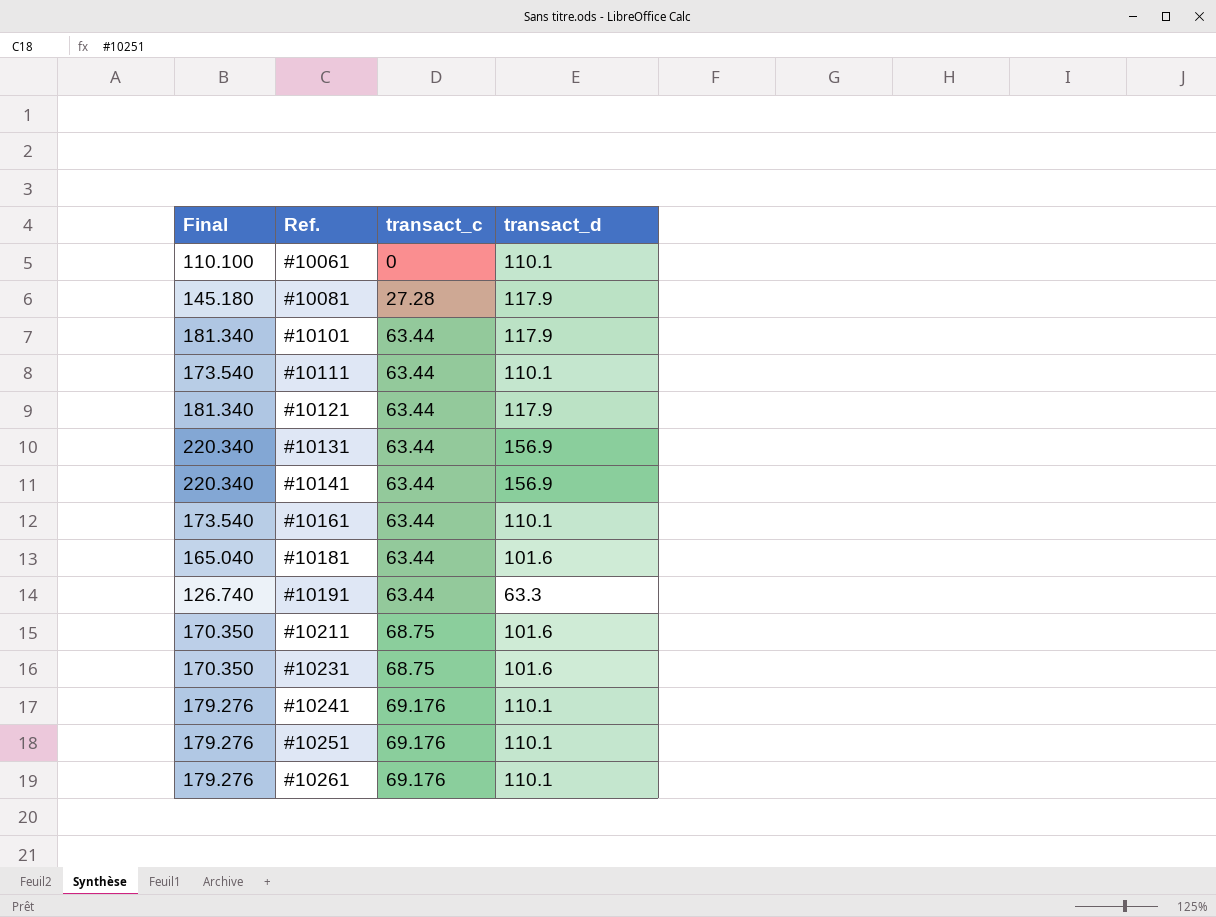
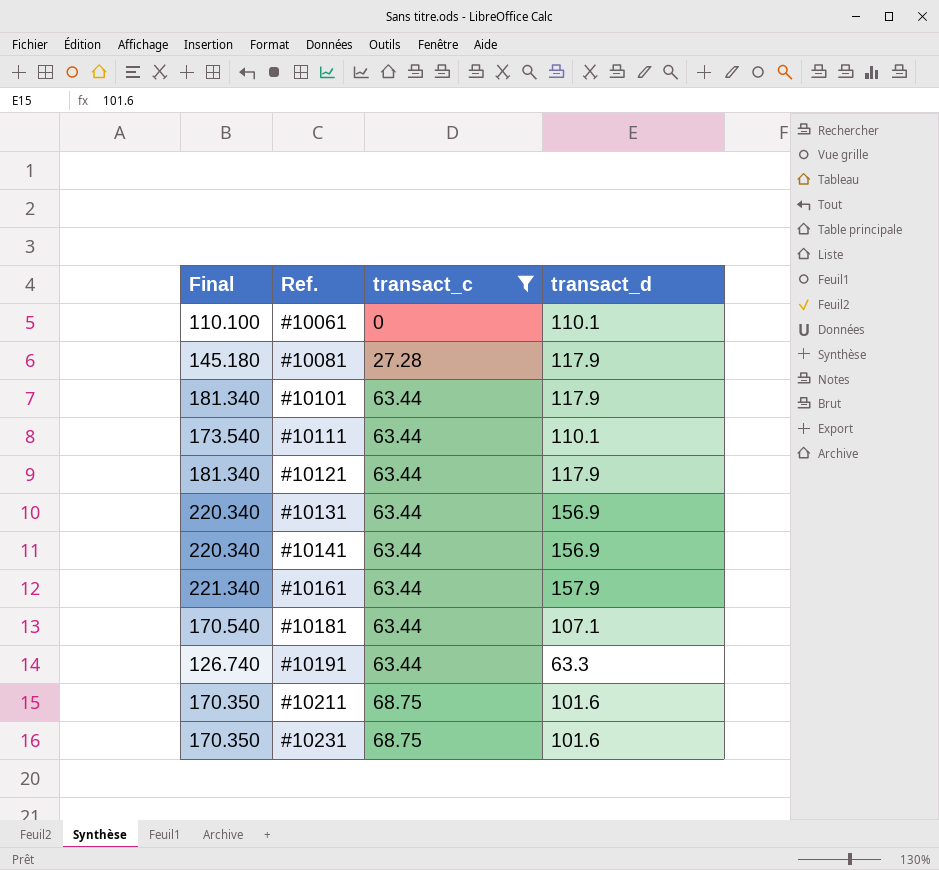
filter: none -> transact_c != 69.176
#10161 | Final: 173.540 -> 221.340
#10161 | transact_d: 110.1 -> 157.9
#10181 | Final: 165.040 -> 170.540
#10181 | transact_d: 101.6 -> 107.1

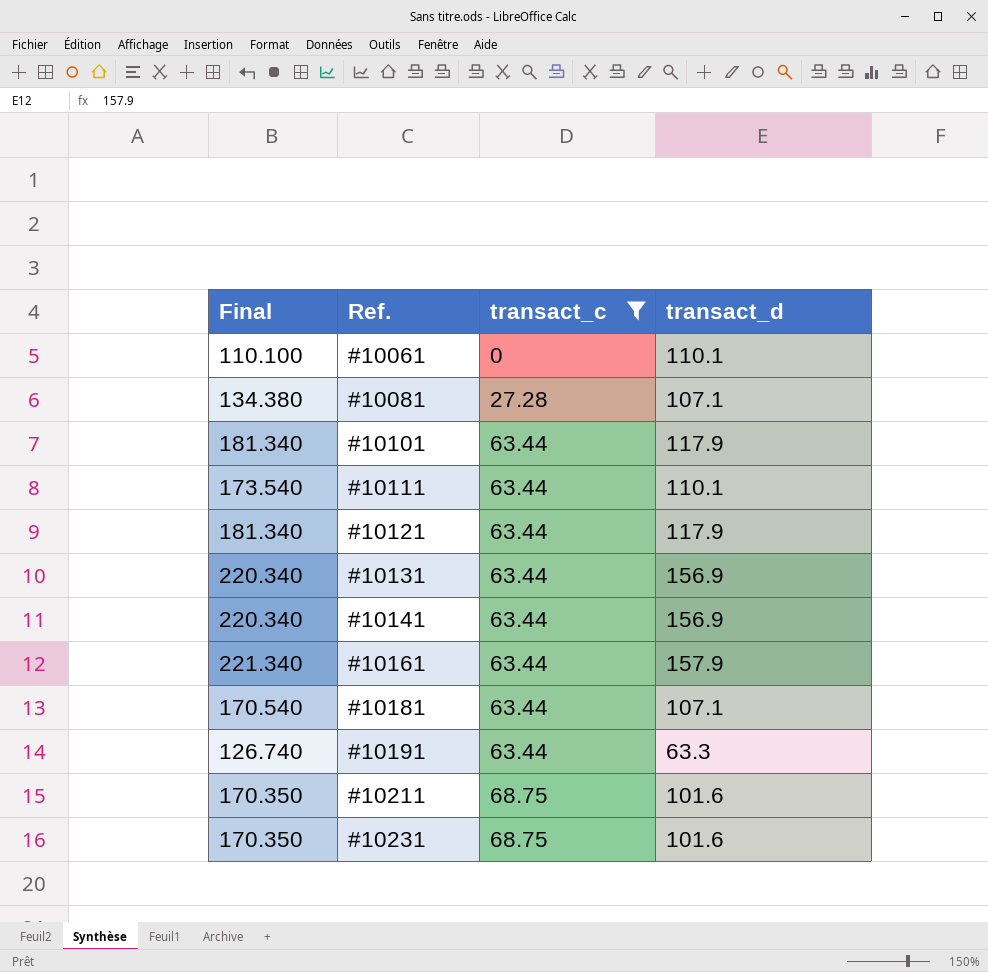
#10081 | Final: 145.180 -> 134.380
#10081 | transact_d: 117.9 -> 107.1

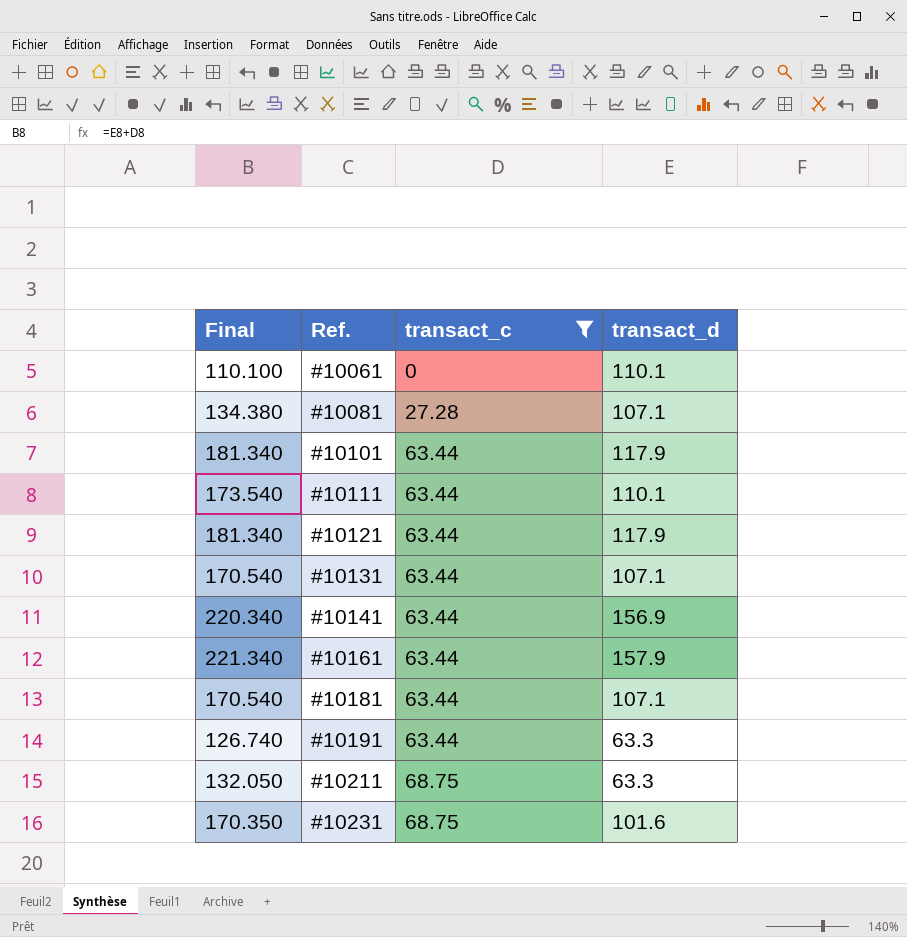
#10131 | Final: 220.340 -> 170.540
#10131 | transact_d: 156.9 -> 107.1
#10211 | Final: 170.350 -> 132.050
#10211 | transact_d: 101.6 -> 63.3

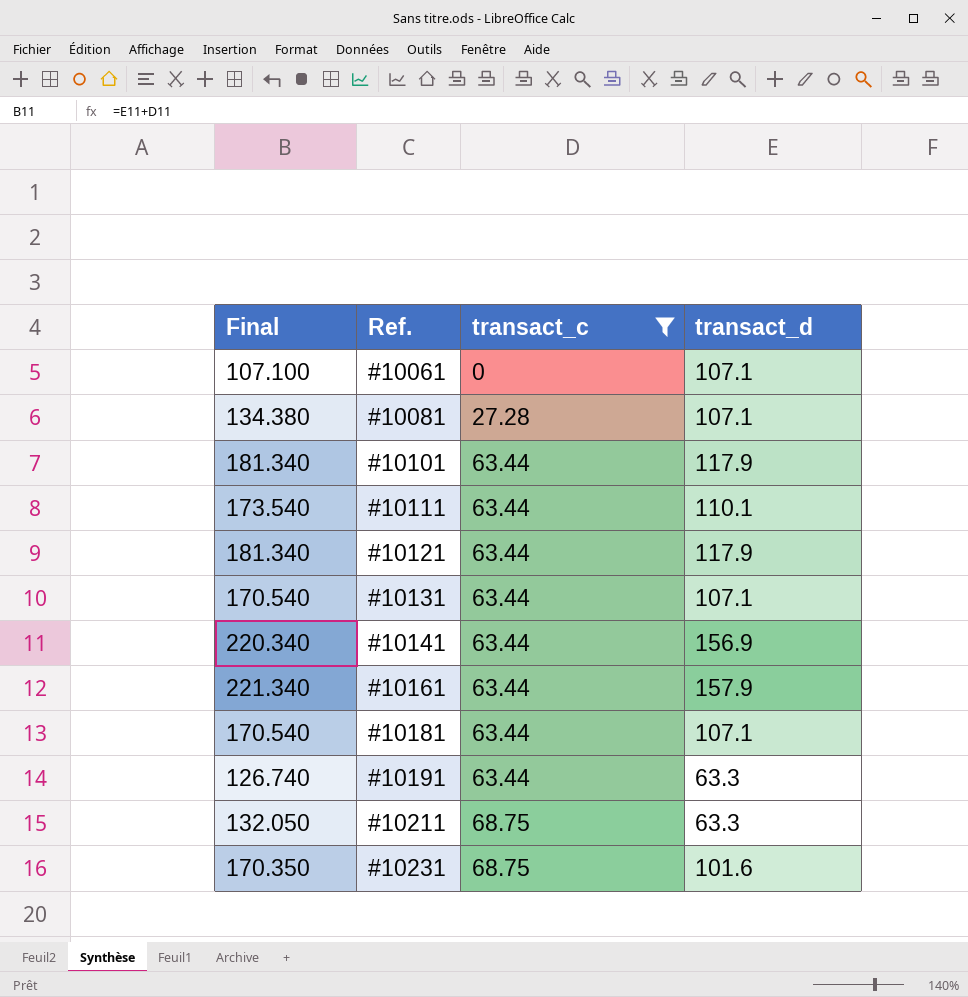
#10061 | Final: 110.100 -> 107.100
#10061 | transact_d: 110.1 -> 107.1

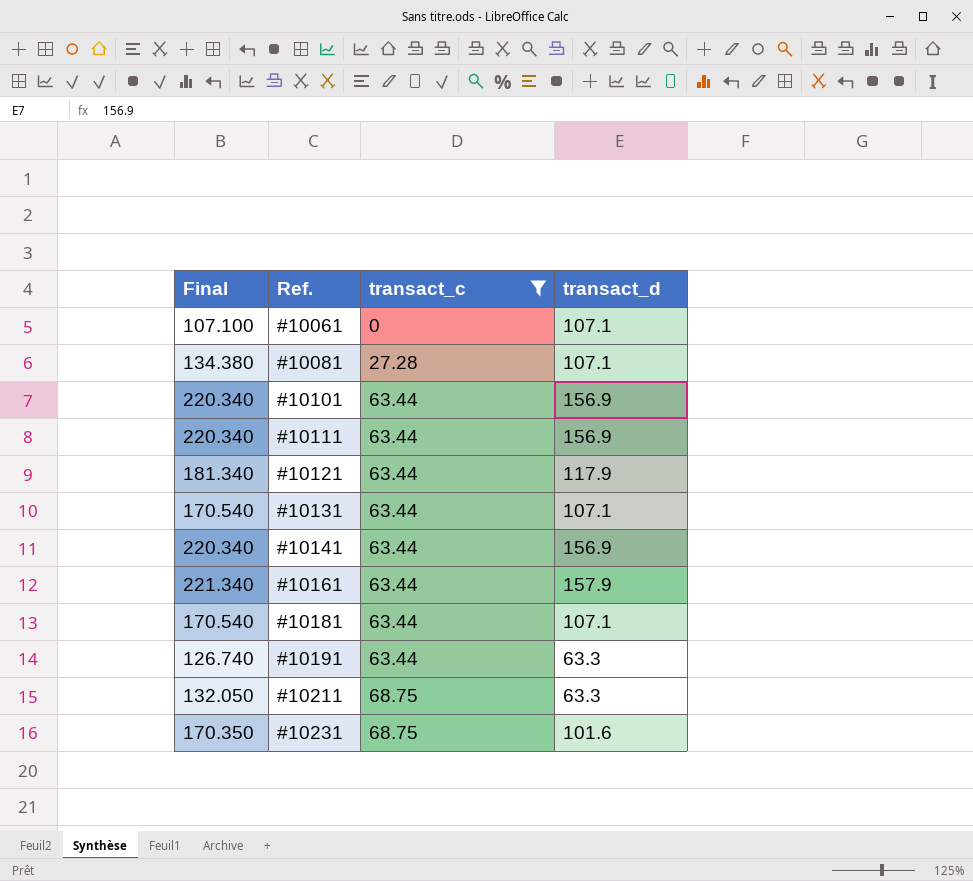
#10101 | Final: 181.340 -> 220.340
#10101 | transact_d: 117.9 -> 156.9
#10111 | Final: 173.540 -> 220.340
#10111 | transact_d: 110.1 -> 156.9

